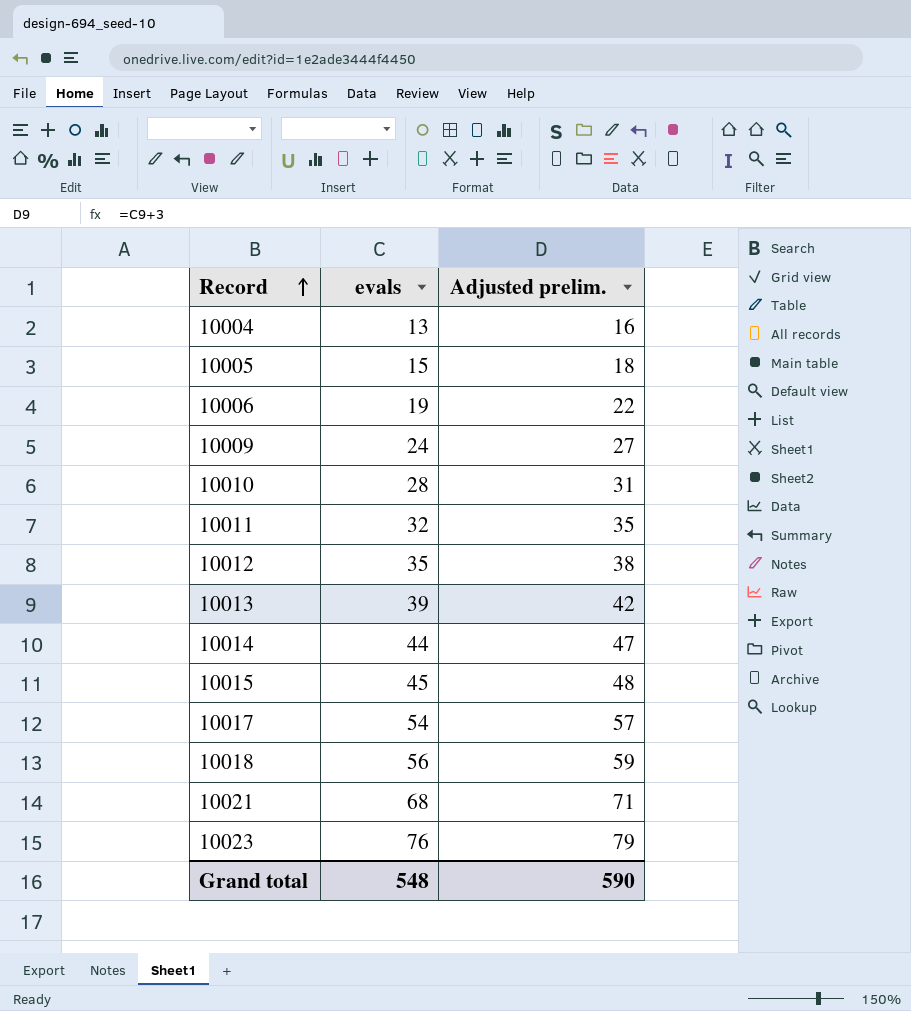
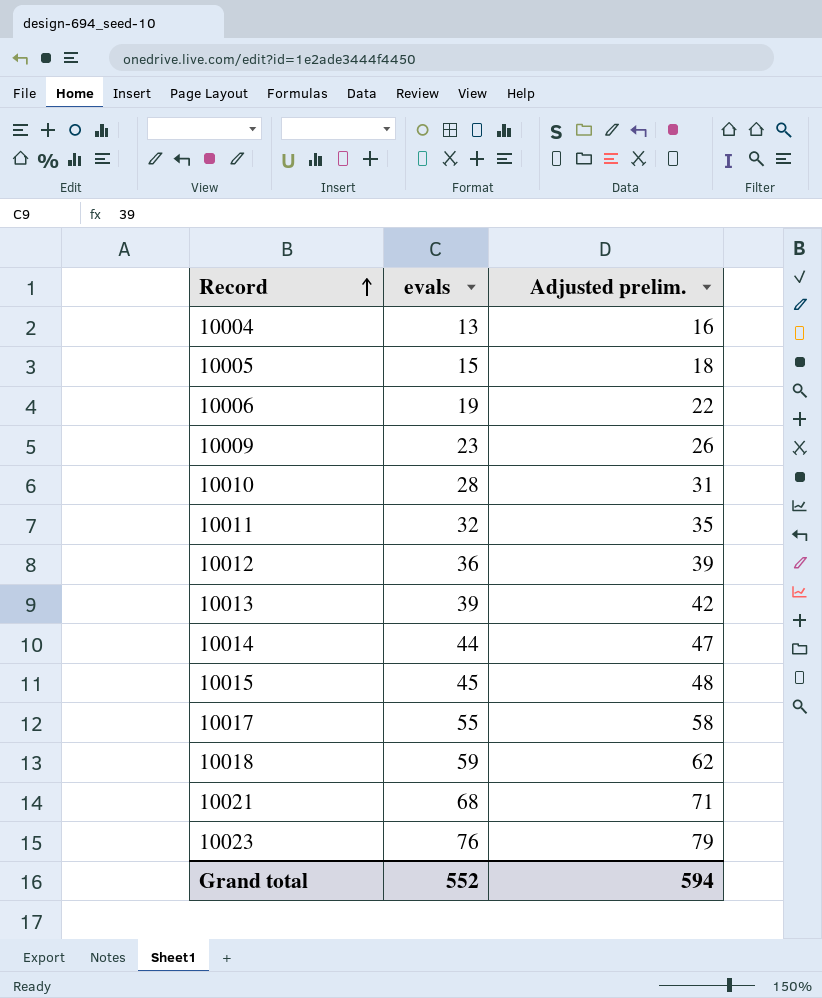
10009 | evals: 24 -> 23
10009 | Adjusted prelim.: 27 -> 26
10012 | evals: 35 -> 36
10012 | Adjusted prelim.: 38 -> 39
10017 | evals: 54 -> 55
10017 | Adjusted prelim.: 57 -> 58
10018 | evals: 56 -> 59
10018 | Adjusted prelim.: 59 -> 62
Grand total | evals: 548 -> 552
Grand total | Adjusted prelim.: 590 -> 594

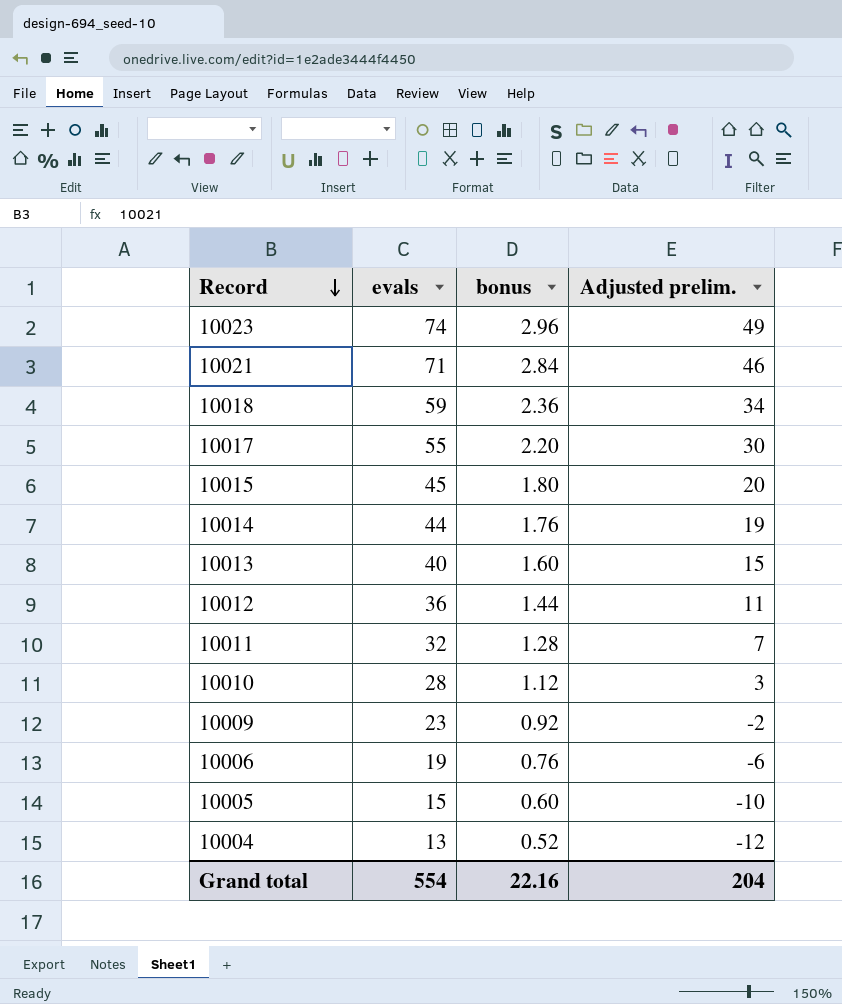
row order: Record ascending -> Record descending
column bonus | formula: none -> [evals] * 0.04
column Adjusted prelim. | formula: [evals] + 3 -> [evals] - 25
10023 | evals: 76 -> 74
10021 | evals: 68 -> 71
10013 | evals: 39 -> 40
Grand total | evals: 552 -> 554
Grand total | Adjusted prelim.: 594 -> 204

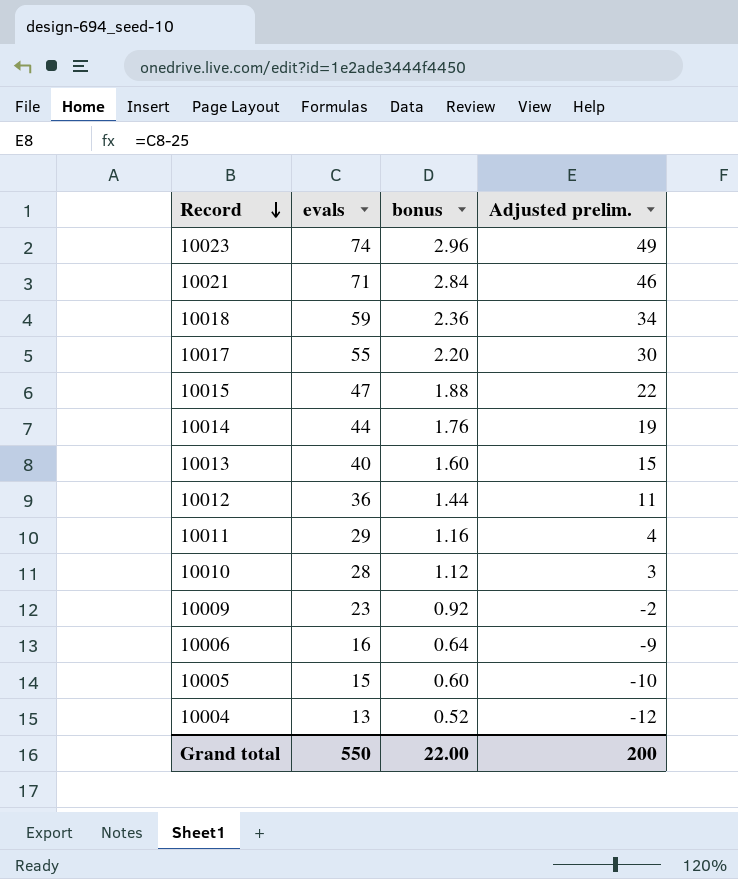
10015 | evals: 45 -> 47
10015 | bonus: 1.80 -> 1.88
10015 | Adjusted prelim.: 20 -> 22
10011 | evals: 32 -> 29
10011 | bonus: 1.28 -> 1.16
10011 | Adjusted prelim.: 7 -> 4
10006 | evals: 19 -> 16
10006 | bonus: 0.76 -> 0.64
10006 | Adjusted prelim.: -6 -> -9
Grand total | evals: 554 -> 550
Grand total | bonus: 22.16 -> 22.00
Grand total | Adjusted prelim.: 204 -> 200

